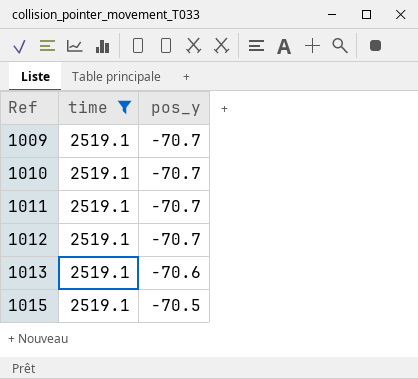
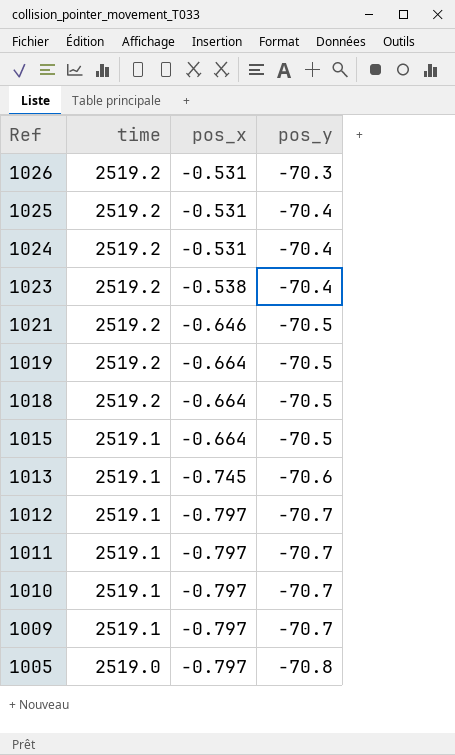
filter: time = 2519.1 -> none
row order: Ref ascending -> Ref descending
column pos_x | position: none -> 3

